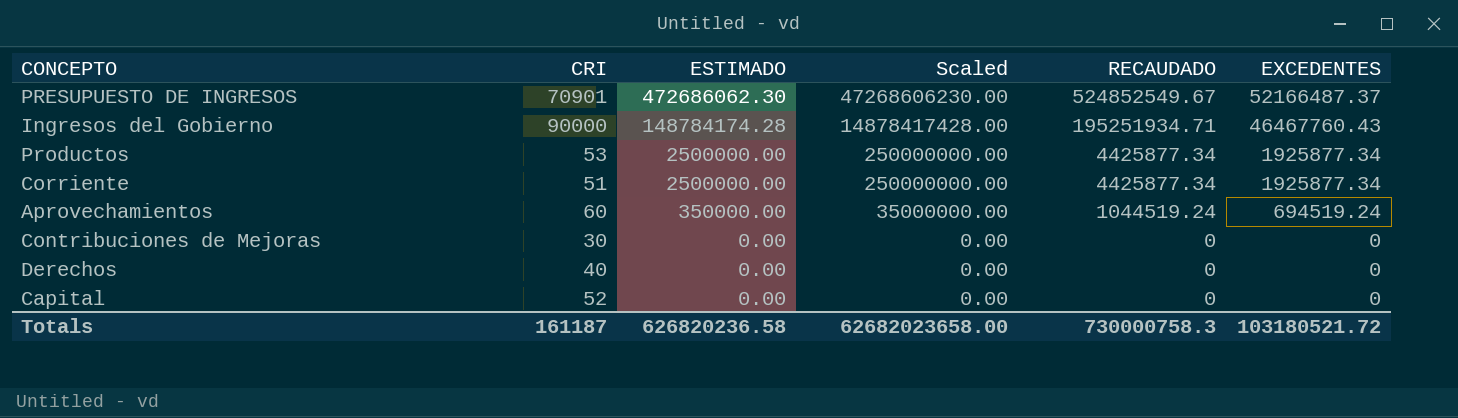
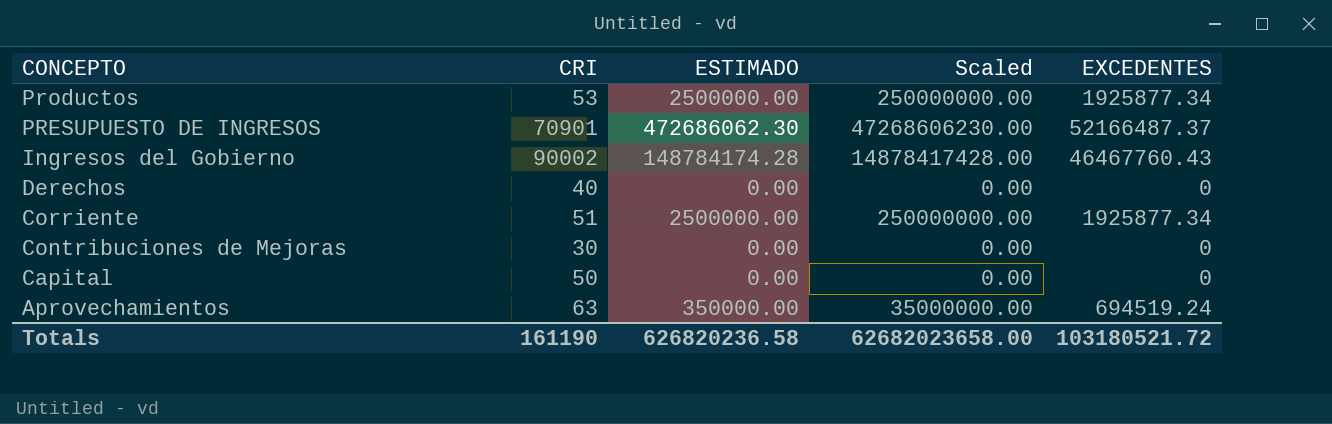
row order: ESTIMADO descending -> CONCEPTO descending
column RECAUDADO | position: 5 -> none
Ingresos del Gobierno | CRI: 90000 -> 90002
Capital | CRI: 52 -> 50
Aprovechamientos | CRI: 60 -> 63
Totals | CRI: 161187 -> 161190

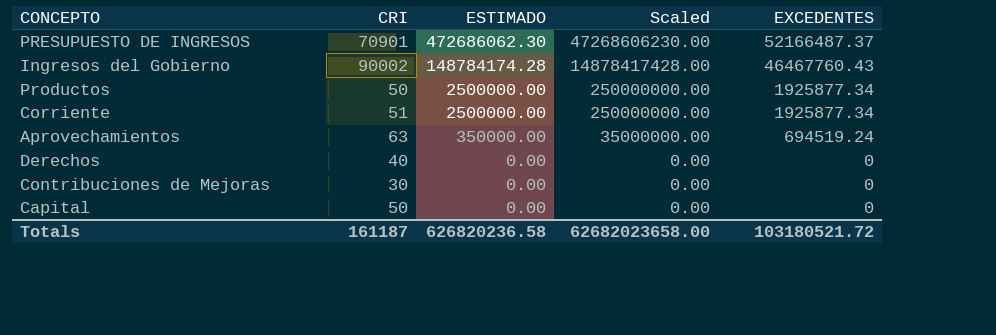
row order: CONCEPTO descending -> ESTIMADO descending
Productos | CRI: 53 -> 50
Totals | CRI: 161190 -> 161187

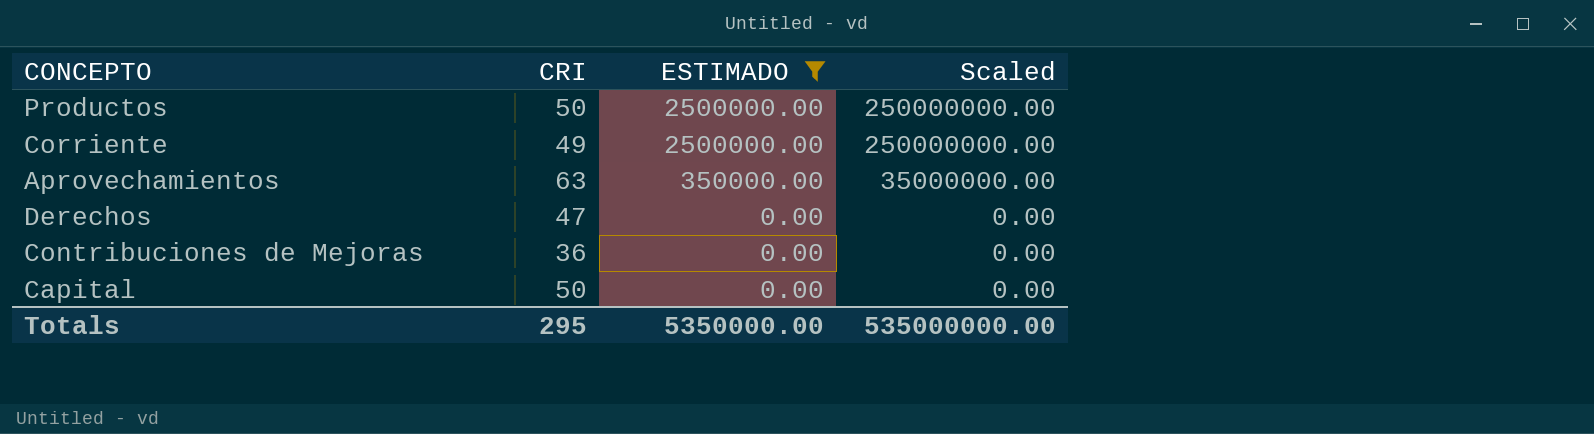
filter: none -> ESTIMADO <= 2500000.00
column EXCEDENTES | position: 5 -> none
Corriente | CRI: 51 -> 49
Derechos | CRI: 40 -> 47
Contribuciones de Mejoras | CRI: 30 -> 36
Totals | CRI: 161187 -> 295
Totals | ESTIMADO: 626820236.58 -> 5350000.00
Totals | Scaled: 62682023658.00 -> 535000000.00

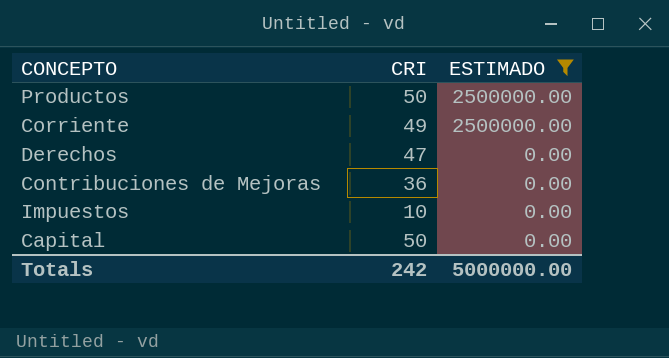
column Scaled | formula: [ESTIMADO] * 100 -> none
row Aprovechamientos: 63 | 350000.00 | 35000000.00 -> none
row Impuestos: none -> 10 | 0.00
Totals | CRI: 295 -> 242
Totals | ESTIMADO: 5350000.00 -> 5000000.00

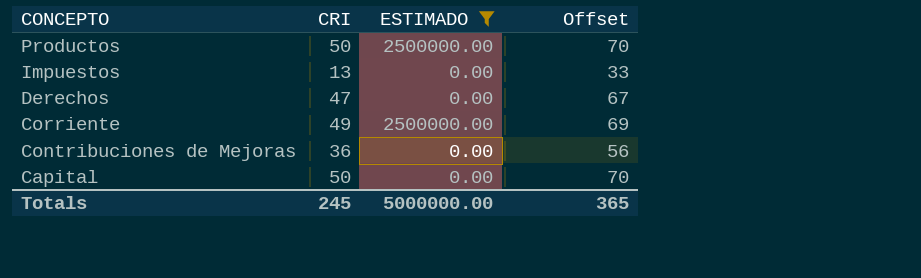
row order: ESTIMADO descending -> CONCEPTO descending
column Offset | formula: none -> [CRI] + 20
Impuestos | CRI: 10 -> 13
Totals | CRI: 242 -> 245

